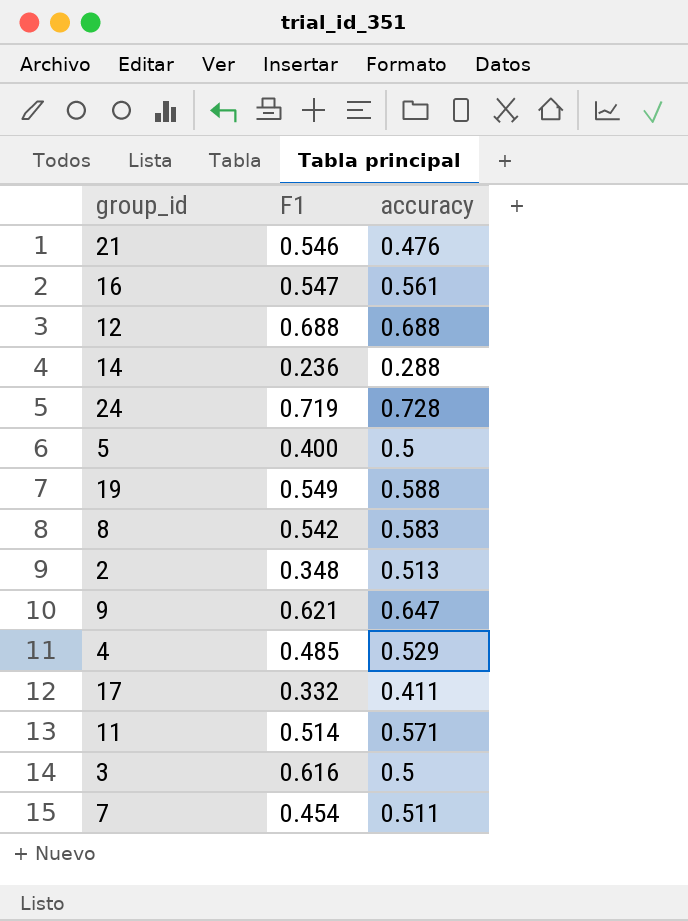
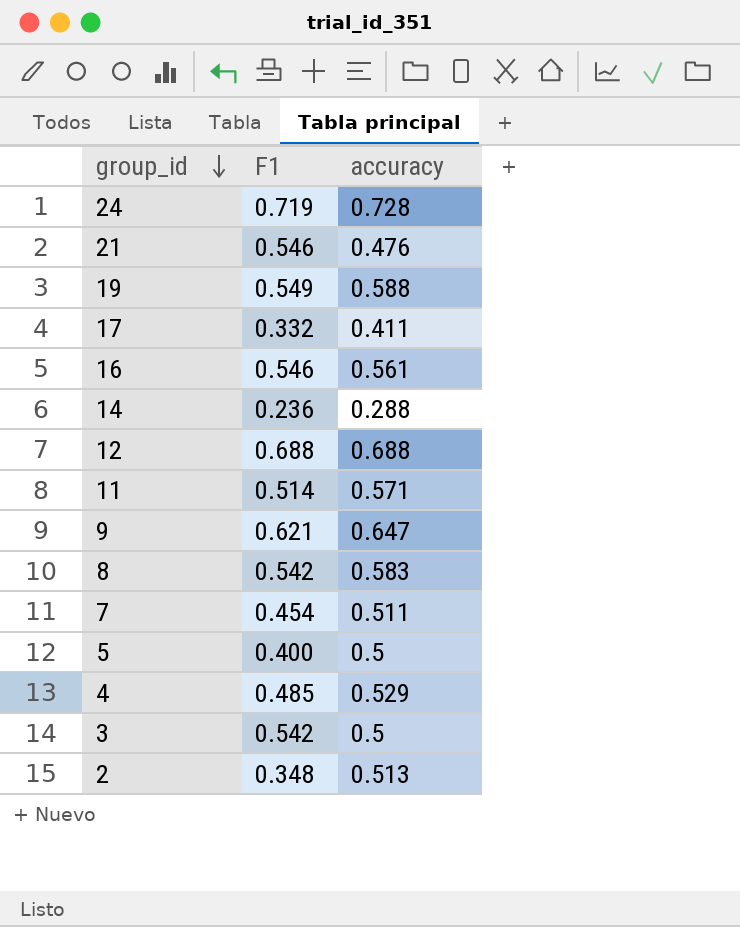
row order: none -> group_id descending
16 | F1: 0.547 -> 0.546
3 | F1: 0.616 -> 0.542

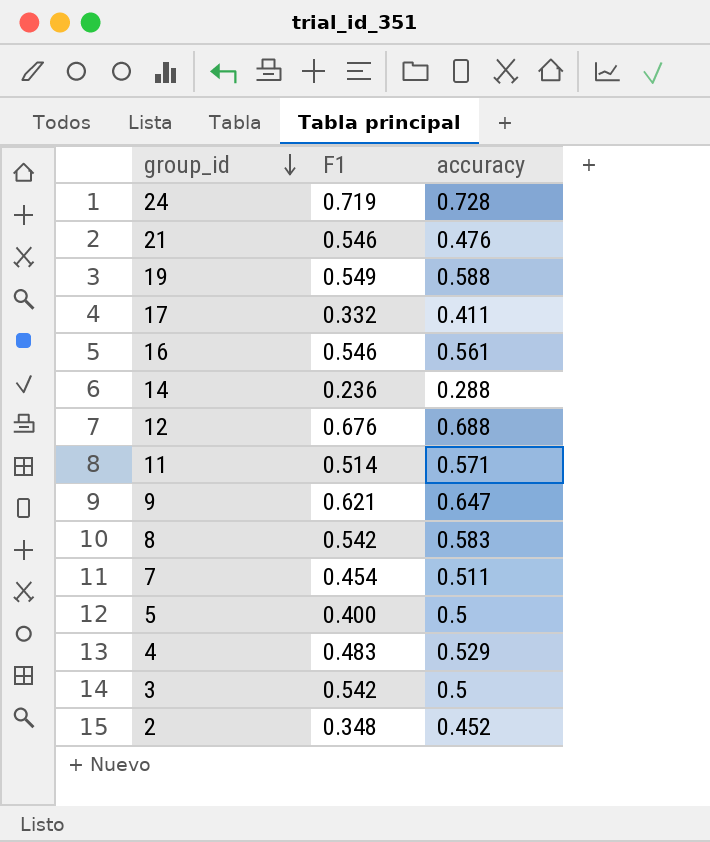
12 | F1: 0.688 -> 0.676
4 | F1: 0.485 -> 0.483
2 | accuracy: 0.513 -> 0.452

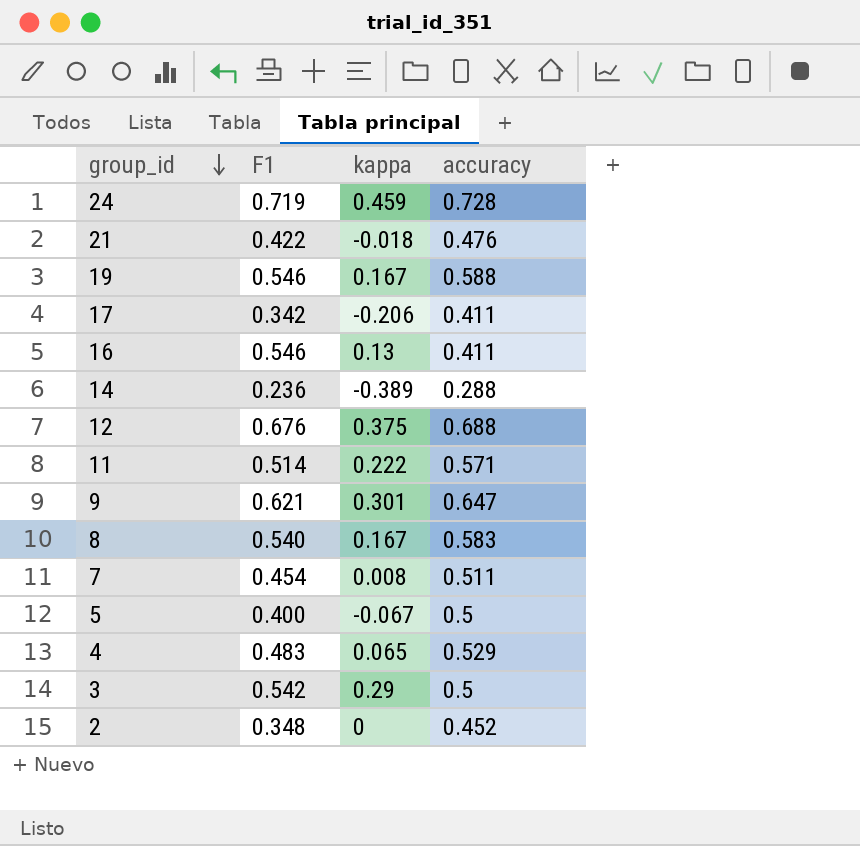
column kappa | position: none -> 3
21 | F1: 0.546 -> 0.422
19 | F1: 0.549 -> 0.546
17 | F1: 0.332 -> 0.342
16 | accuracy: 0.561 -> 0.411
8 | F1: 0.542 -> 0.540

